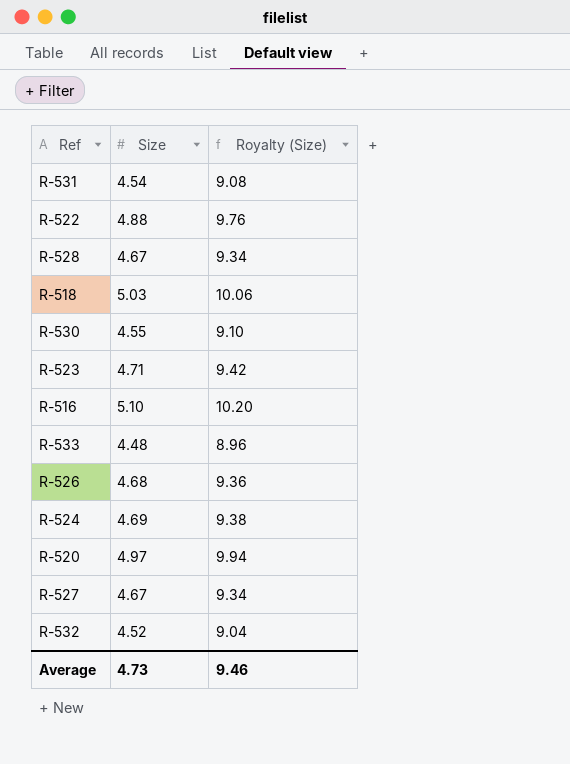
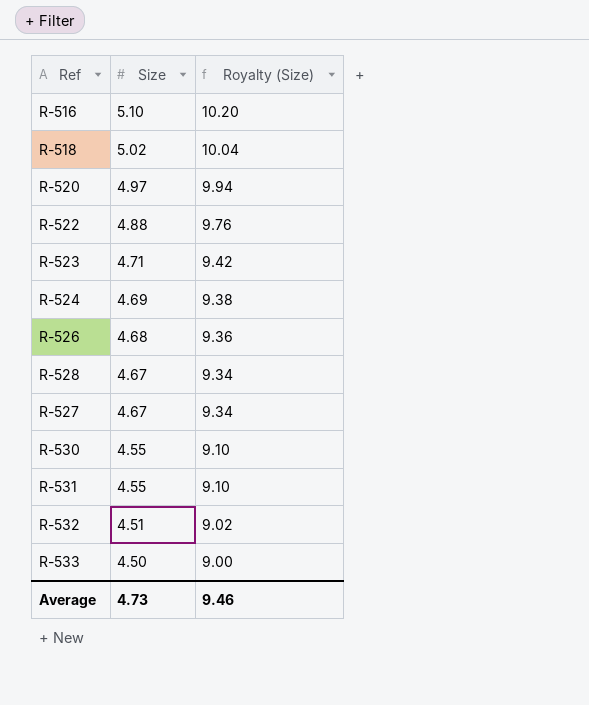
row order: none -> Size descending
R-518 | Size: 5.03 -> 5.02
R-518 | Royalty (Size): 10.06 -> 10.04
R-531 | Size: 4.54 -> 4.55
R-531 | Royalty (Size): 9.08 -> 9.10
R-532 | Size: 4.52 -> 4.51
R-532 | Royalty (Size): 9.04 -> 9.02
R-533 | Size: 4.48 -> 4.50
R-533 | Royalty (Size): 8.96 -> 9.00

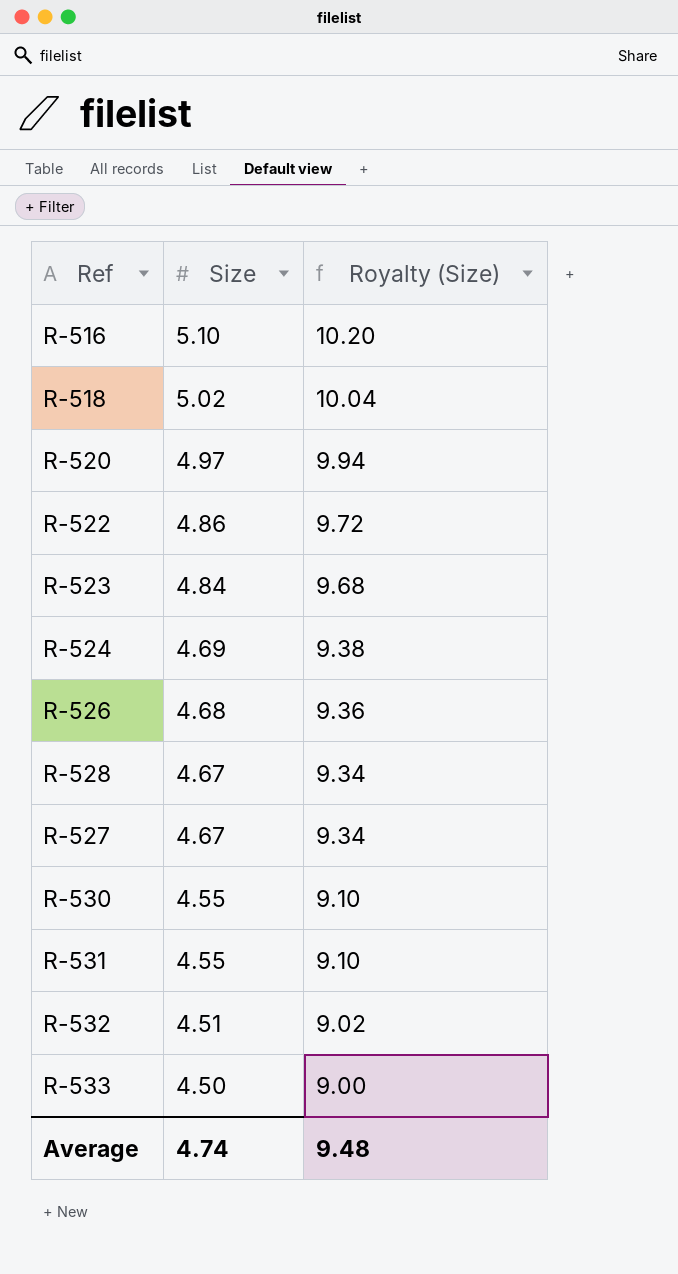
R-522 | Size: 4.88 -> 4.86
R-522 | Royalty (Size): 9.76 -> 9.72
R-523 | Size: 4.71 -> 4.84
R-523 | Royalty (Size): 9.42 -> 9.68
Average | Size: 4.73 -> 4.74
Average | Royalty (Size): 9.46 -> 9.48

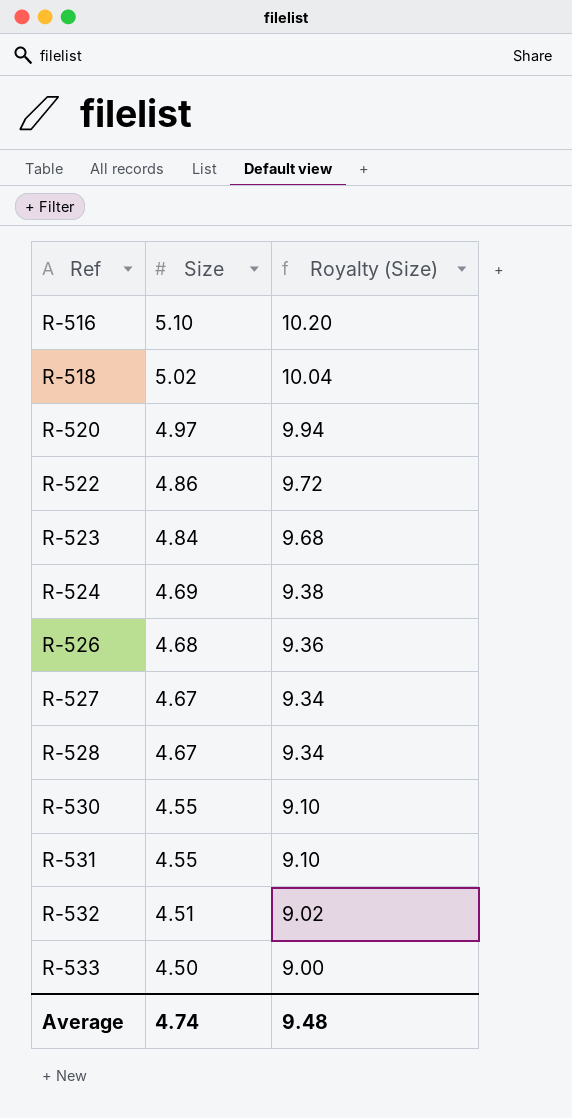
row order: Size descending -> Ref ascending

